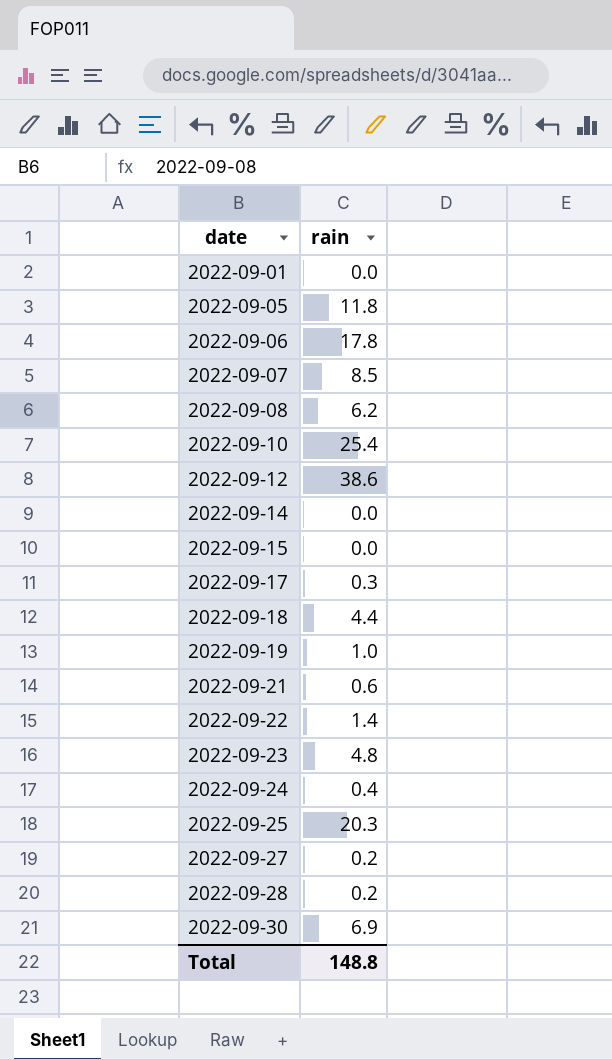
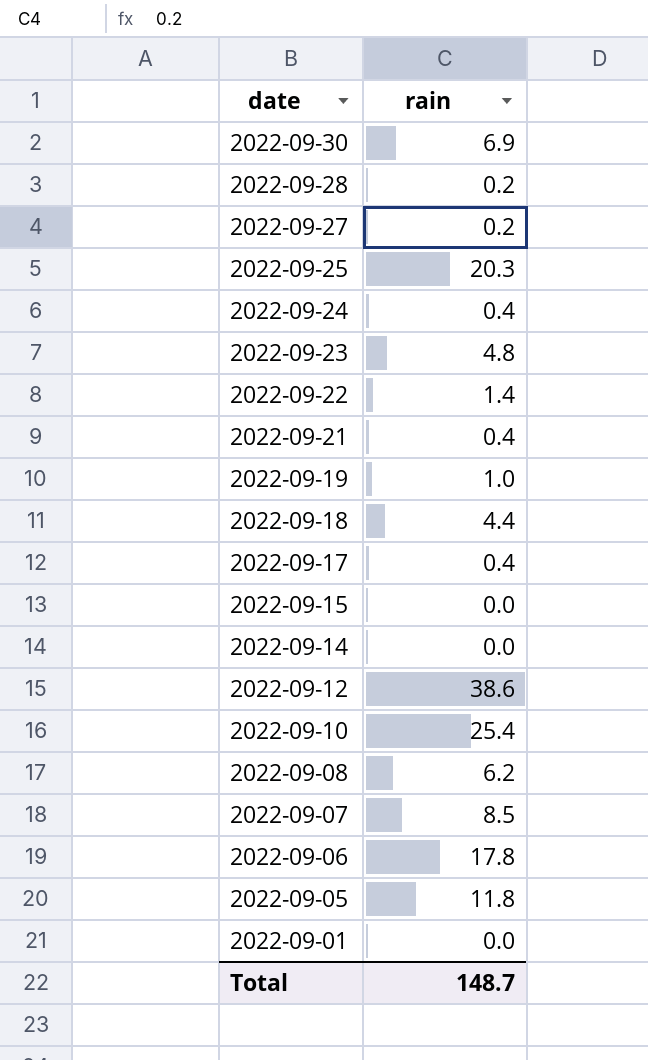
row order: date ascending -> date descending
2022-09-21 | rain: 0.6 -> 0.4
2022-09-17 | rain: 0.3 -> 0.4
Total | rain: 148.8 -> 148.7

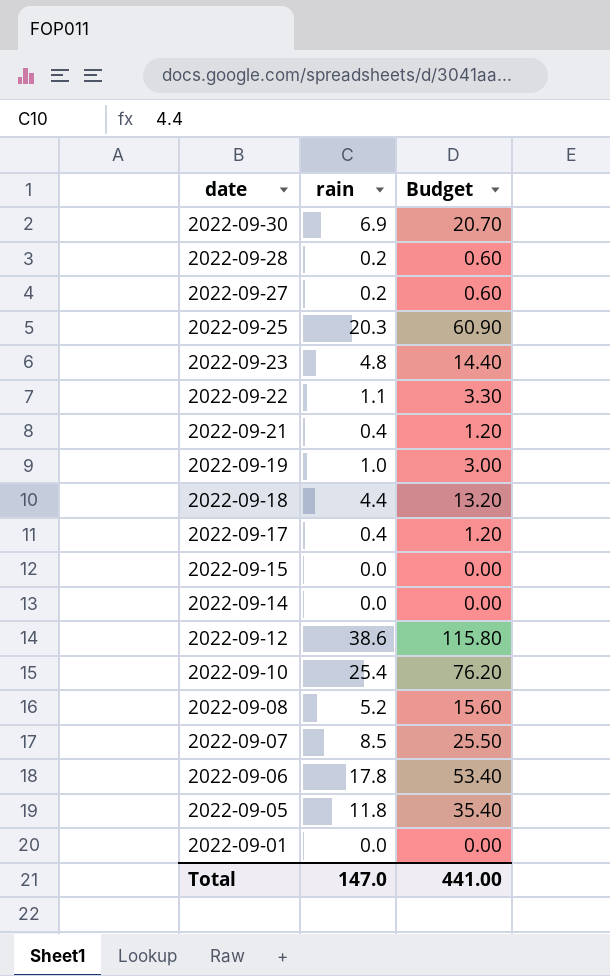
column Budget | formula: none -> [rain] * 3
row 2022-09-24: 0.4 -> none
2022-09-22 | rain: 1.4 -> 1.1
2022-09-08 | rain: 6.2 -> 5.2
Total | rain: 148.7 -> 147.0

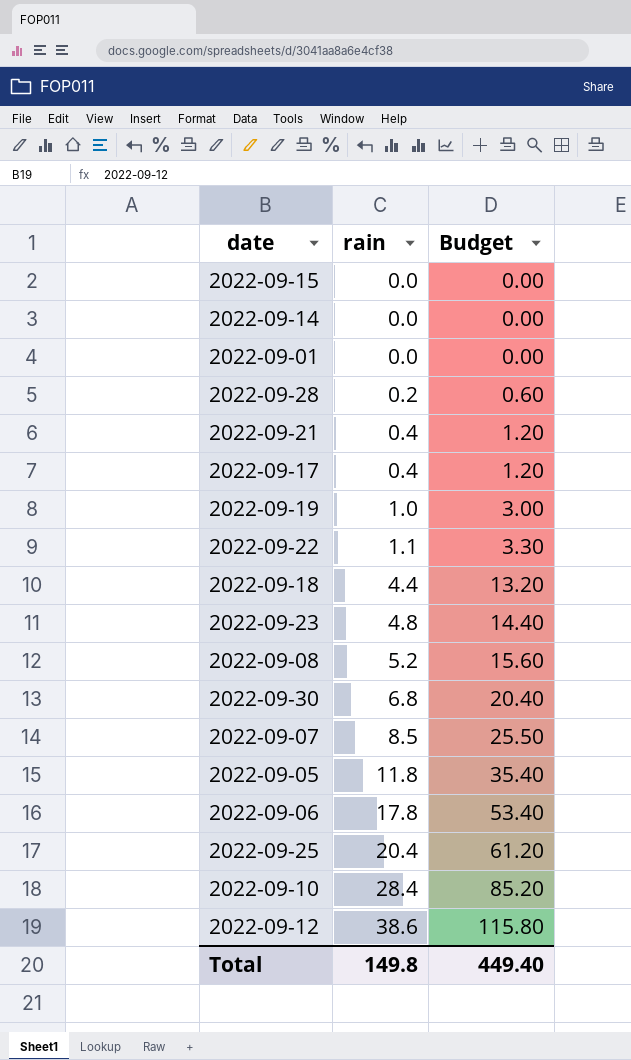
row order: date descending -> rain ascending
row 2022-09-27: 0.2 | 0.60 -> none
2022-09-30 | rain: 6.9 -> 6.8
2022-09-30 | Budget: 20.70 -> 20.40
2022-09-25 | rain: 20.3 -> 20.4
2022-09-25 | Budget: 60.90 -> 61.20
2022-09-10 | rain: 25.4 -> 28.4
2022-09-10 | Budget: 76.20 -> 85.20
Total | rain: 147.0 -> 149.8
Total | Budget: 441.00 -> 449.40

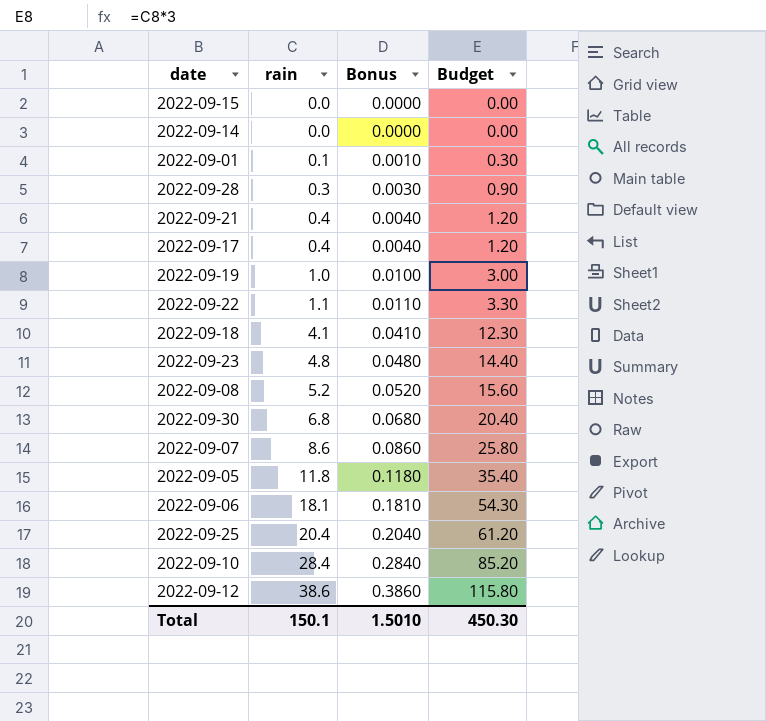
column Bonus | formula: none -> [rain] * 0.01
2022-09-01 | rain: 0.0 -> 0.1
2022-09-01 | Budget: 0.00 -> 0.30
2022-09-28 | rain: 0.2 -> 0.3
2022-09-28 | Budget: 0.60 -> 0.90
2022-09-18 | rain: 4.4 -> 4.1
2022-09-18 | Budget: 13.20 -> 12.30
2022-09-07 | rain: 8.5 -> 8.6
2022-09-07 | Budget: 25.50 -> 25.80
2022-09-06 | rain: 17.8 -> 18.1
2022-09-06 | Budget: 53.40 -> 54.30
Total | rain: 149.8 -> 150.1
Total | Budget: 449.40 -> 450.30

